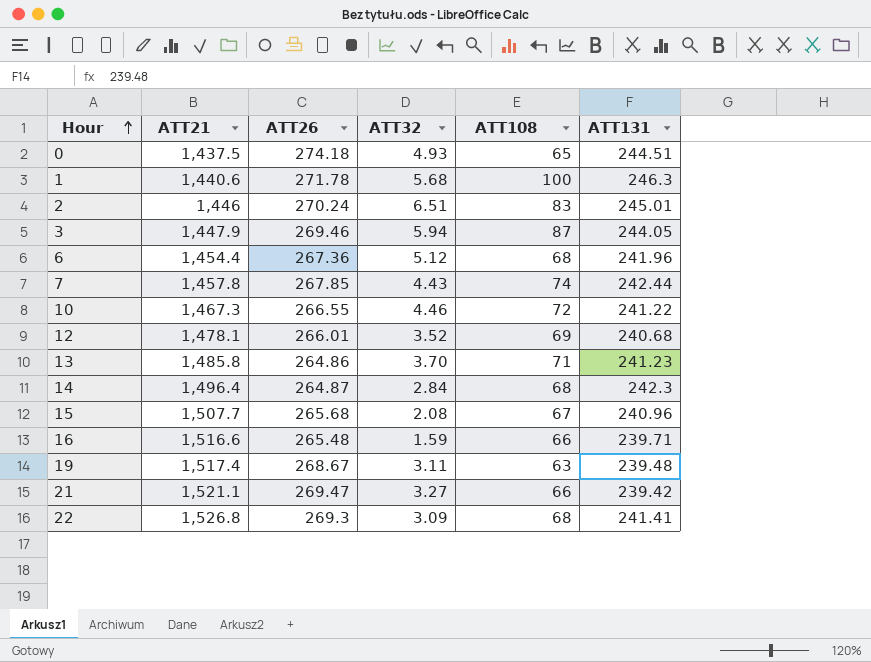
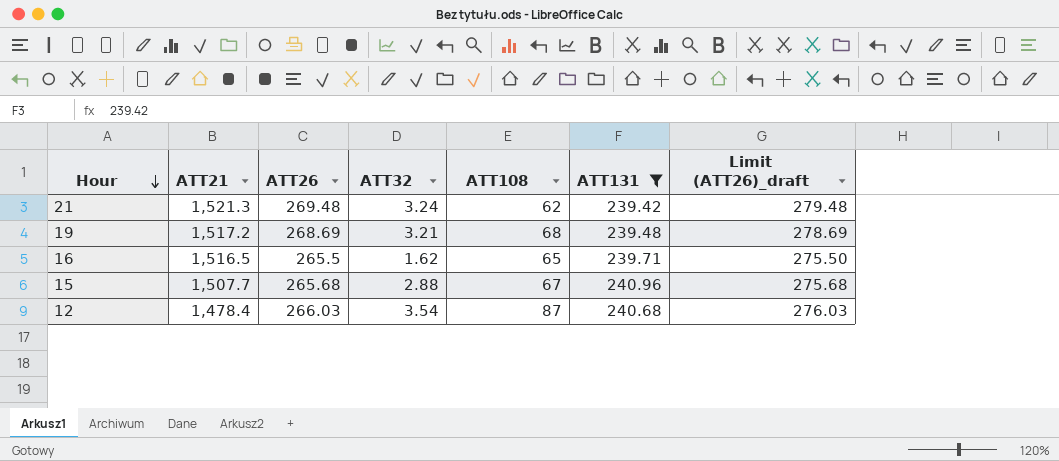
filter: none -> ATT131 <= 240.96
row order: Hour ascending -> Hour descending
column Limit (ATT26)_draft | formula: none -> [ATT26] + 10
21 | ATT21: 1,521.1 -> 1,521.3
21 | ATT26: 269.47 -> 269.48
21 | ATT32: 3.27 -> 3.24
21 | ATT108: 66 -> 62
19 | ATT21: 1,517.4 -> 1,517.2
19 | ATT26: 268.67 -> 268.69
19 | ATT32: 3.11 -> 3.21
19 | ATT108: 63 -> 68
16 | ATT21: 1,516.6 -> 1,516.5
16 | ATT26: 265.48 -> 265.5
16 | ATT32: 1.59 -> 1.62
16 | ATT108: 66 -> 65
15 | ATT32: 2.08 -> 2.88
12 | ATT21: 1,478.1 -> 1,478.4
12 | ATT26: 266.01 -> 266.03
12 | ATT32: 3.52 -> 3.54
12 | ATT108: 69 -> 87

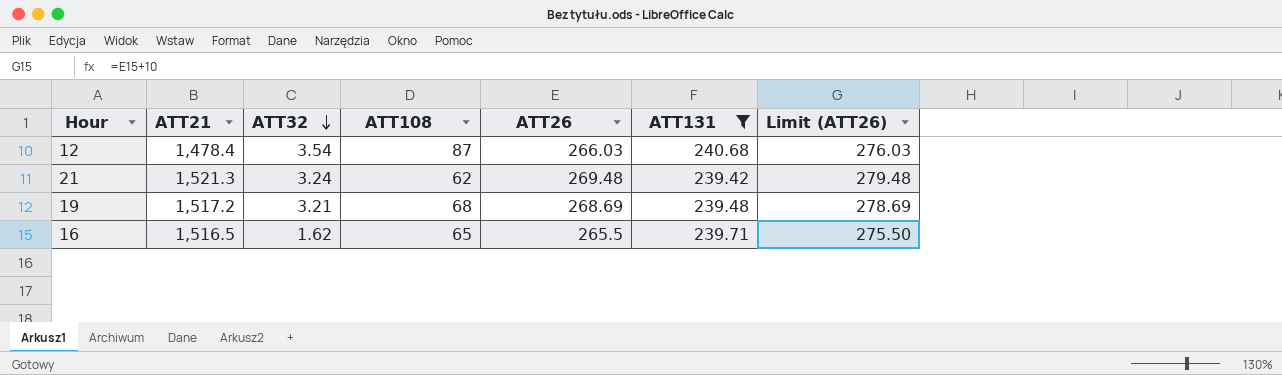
row order: Hour descending -> ATT32 descending
column ATT26 | position: 3 -> 5
column name: Limit (ATT26)_draft -> Limit (ATT26)
row 15: 1,507.7 | 265.68 | 2.88 | 67 | 240.96 | 275.68 -> none

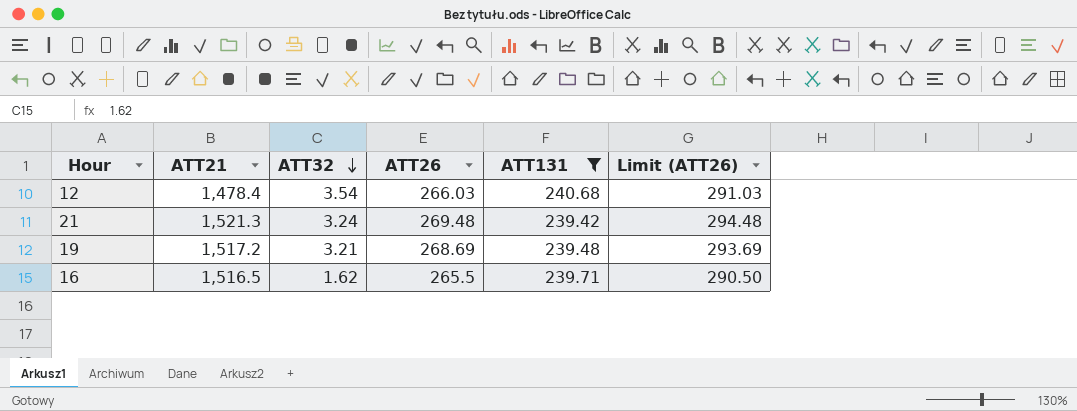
column ATT108 | position: 4 -> none
column Limit (ATT26) | formula: [ATT26] + 10 -> [ATT26] + 25

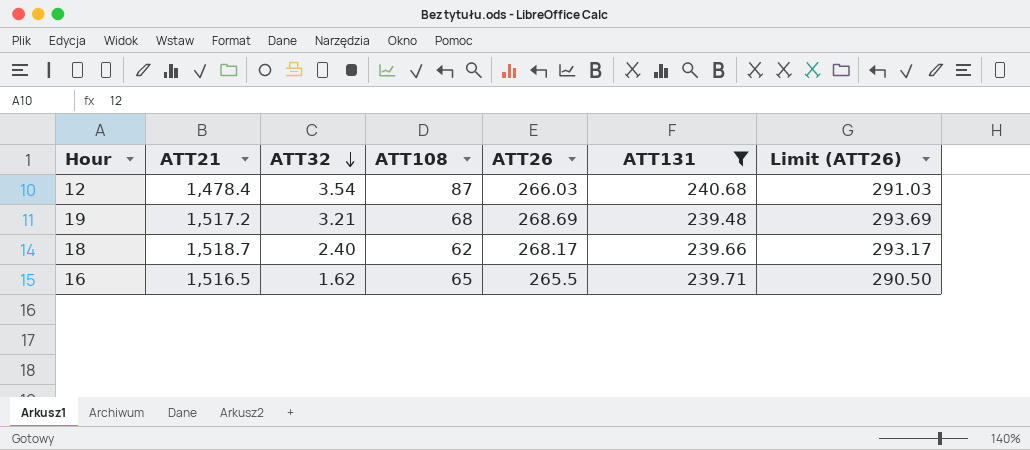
column ATT108 | position: none -> 4
row 21: 1,521.3 | 3.24 | 269.48 | 239.42 | 294.48 -> none
row 18: none -> 1,518.7 | 2.40 | 62 | 268.17 | 239.66 | 293.17

